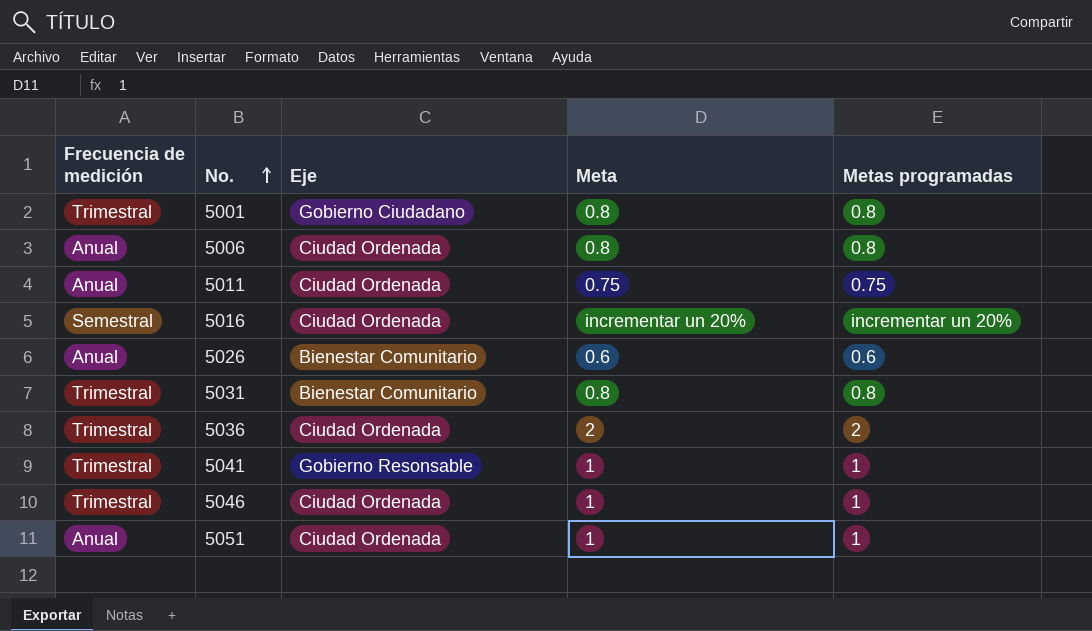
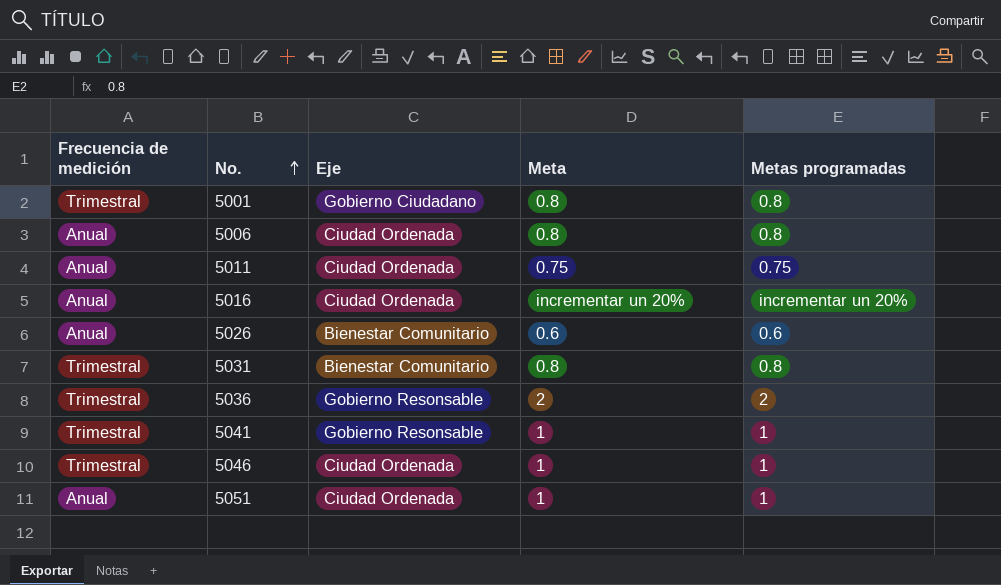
5016 | Frecuencia de medición: Semestral -> Anual
5036 | Eje: Ciudad Ordenada -> Gobierno Resonsable

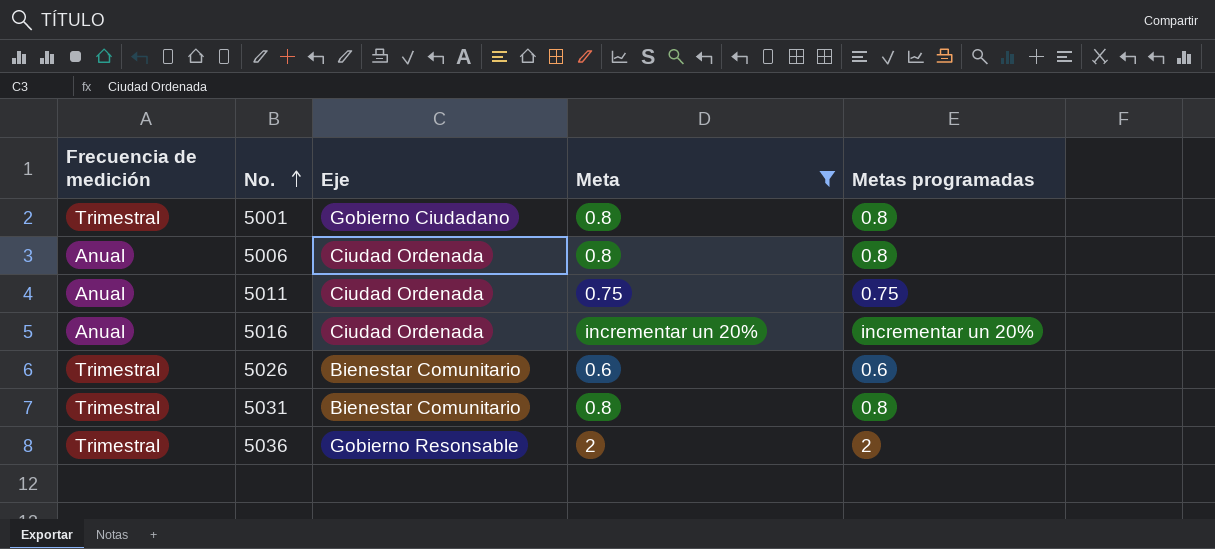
filter: none -> Meta != 1
5026 | Frecuencia de medición: Anual -> Trimestral

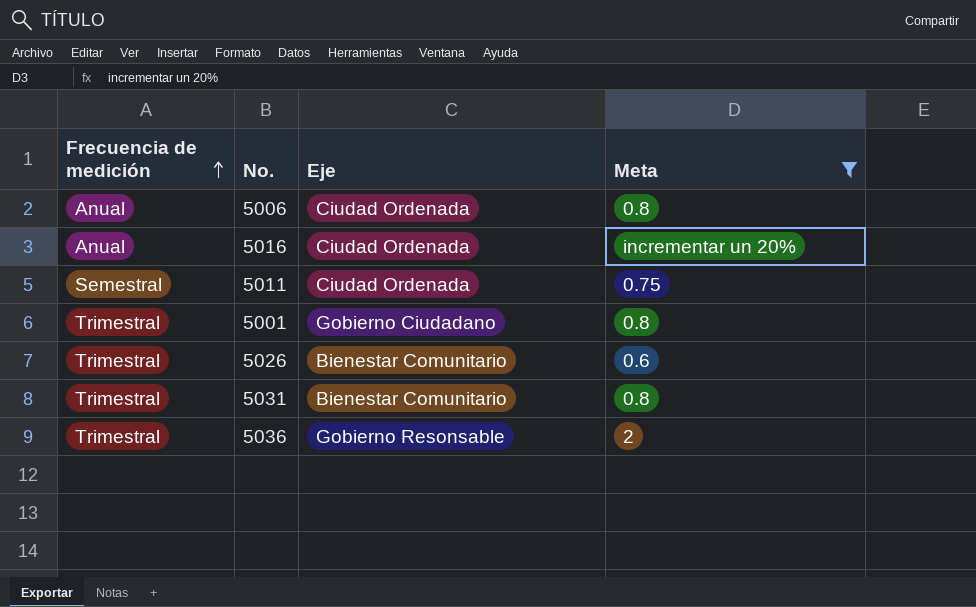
row order: No. ascending -> Frecuencia de medición ascending
column Metas programadas | position: 5 -> none
5011 | Frecuencia de medición: Anual -> Semestral

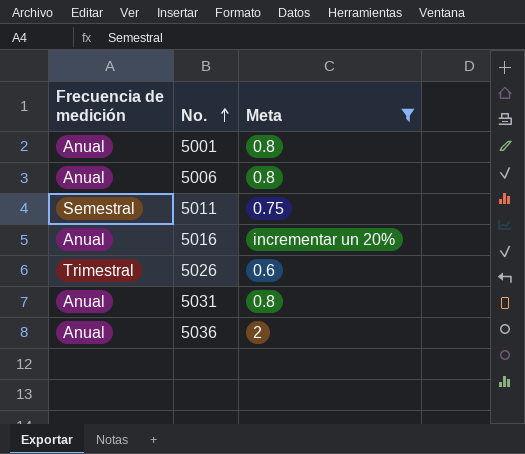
row order: Frecuencia de medición ascending -> No. ascending
column Eje | position: 3 -> none
5001 | Frecuencia de medición: Trimestral -> Anual
5031 | Frecuencia de medición: Trimestral -> Anual
5036 | Frecuencia de medición: Trimestral -> Anual

